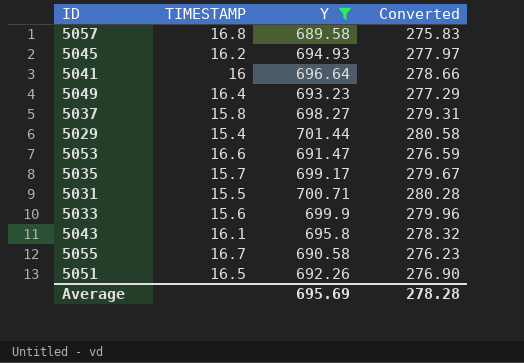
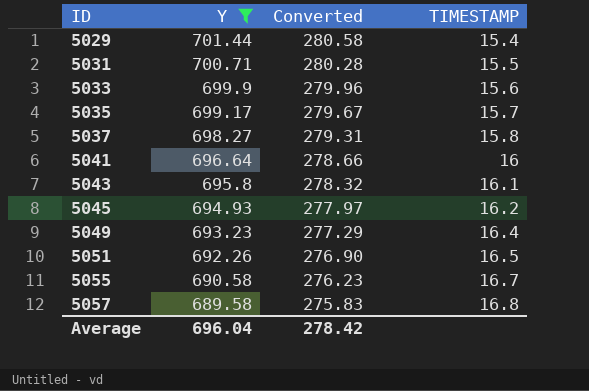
row order: none -> ID ascending
column TIMESTAMP | position: 2 -> 4
row 5053: 16.6 | 691.47 | 276.59 -> none
Average | Y: 695.69 -> 696.04
Average | Converted: 278.28 -> 278.42

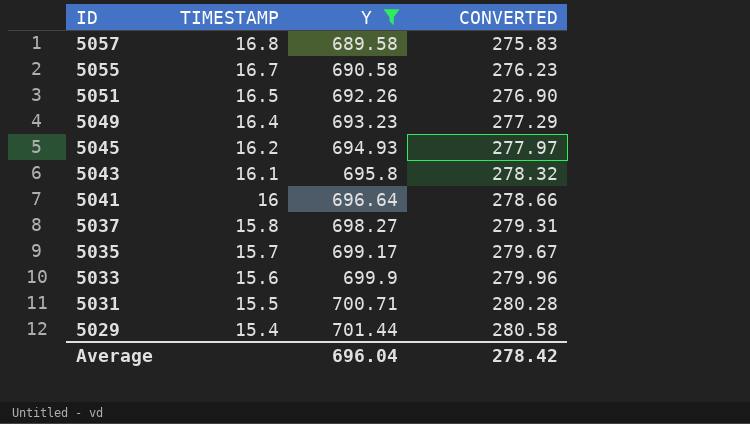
row order: ID ascending -> ID descending
column TIMESTAMP | position: 4 -> 2
column name: Converted -> CONVERTED

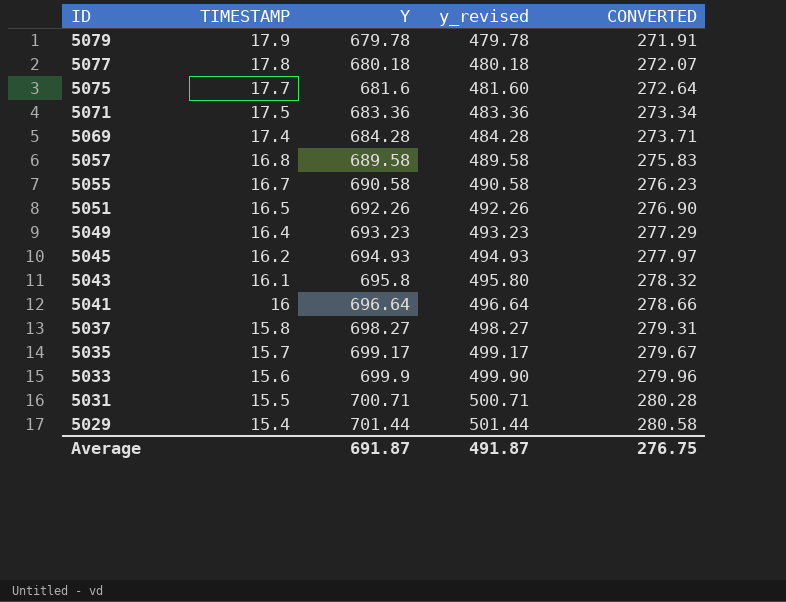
filter: Y >= 689.58 -> none
column y_revised | formula: none -> [Y] - 200
Average | Y: 696.04 -> 691.87
Average | CONVERTED: 278.42 -> 276.75

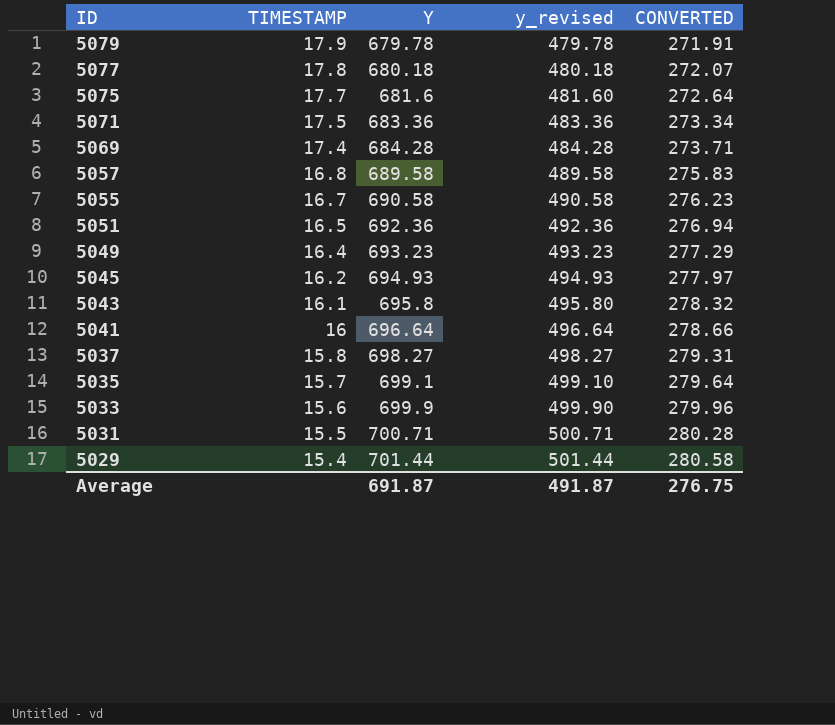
5051 | Y: 692.26 -> 692.36
5051 | y_revised: 492.26 -> 492.36
5051 | CONVERTED: 276.90 -> 276.94
5035 | Y: 699.17 -> 699.1
5035 | y_revised: 499.17 -> 499.10
5035 | CONVERTED: 279.67 -> 279.64

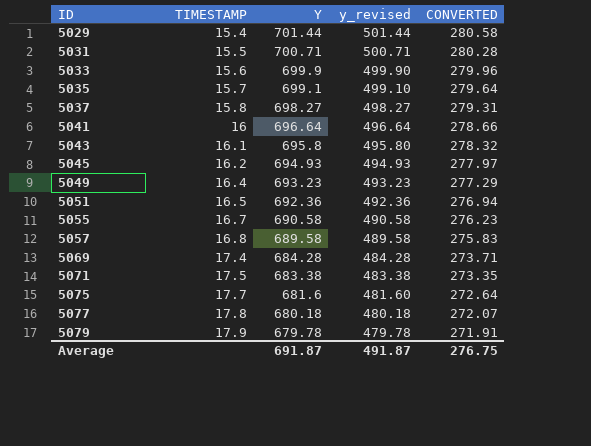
row order: ID descending -> ID ascending
5071 | Y: 683.36 -> 683.38
5071 | y_revised: 483.36 -> 483.38
5071 | CONVERTED: 273.34 -> 273.35

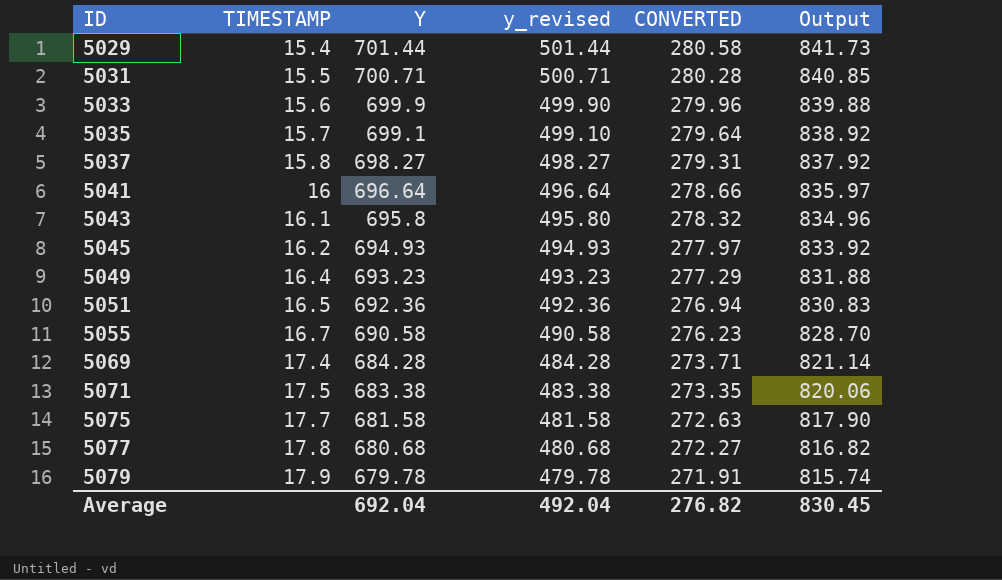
column Output | formula: none -> [Y] * 1.2
row 5057: 16.8 | 689.58 | 489.58 | 275.83 -> none
5075 | Y: 681.6 -> 681.58
5075 | y_revised: 481.60 -> 481.58
5075 | CONVERTED: 272.64 -> 272.63
5077 | Y: 680.18 -> 680.68
5077 | y_revised: 480.18 -> 480.68
5077 | CONVERTED: 272.07 -> 272.27
Average | Y: 691.87 -> 692.04
Average | y_revised: 491.87 -> 492.04
Average | CONVERTED: 276.75 -> 276.82

